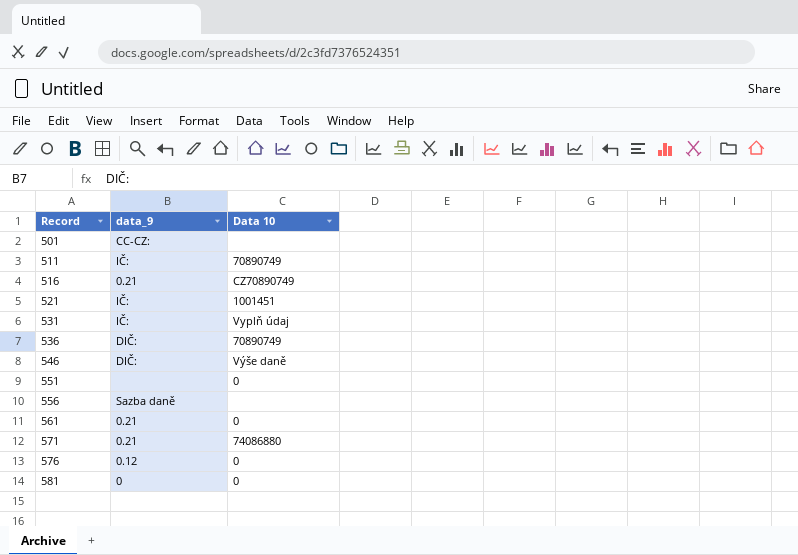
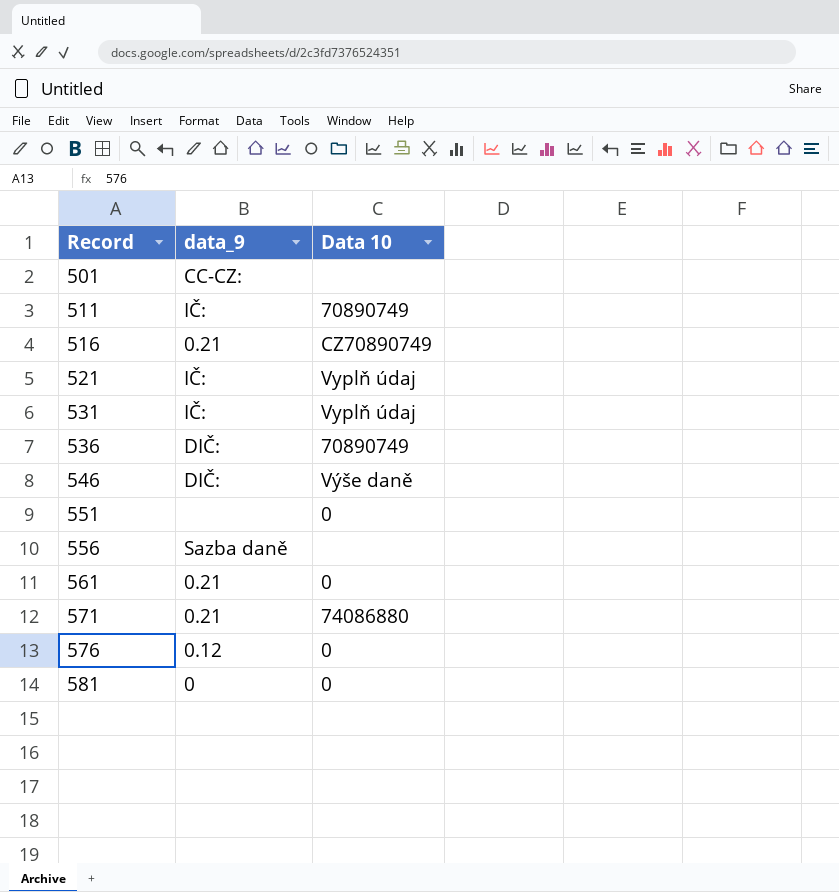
521 | Data 10: 1001451 -> Vyplň údaj

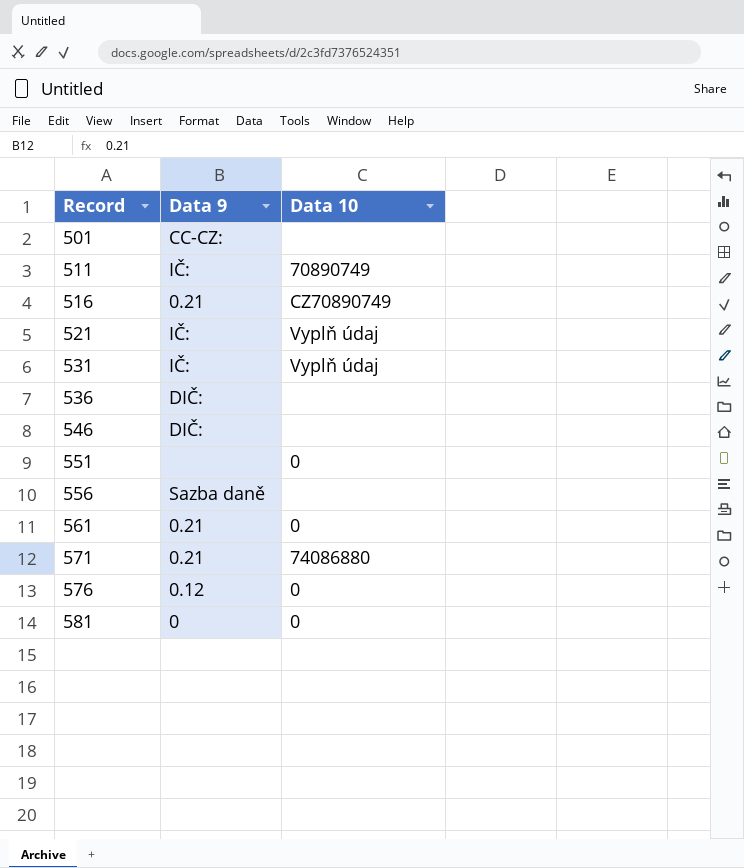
column name: data_9 -> Data 9
536 | Data 10: 70890749 -> none
546 | Data 10: Výše daně -> none

